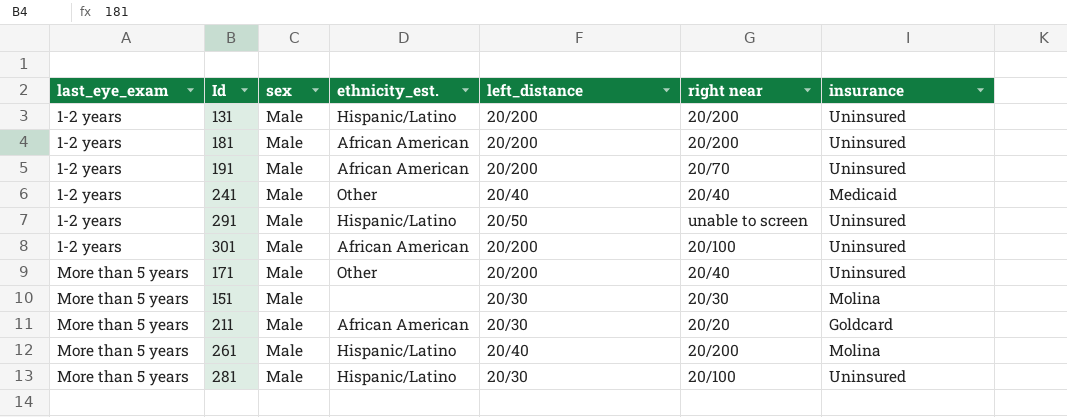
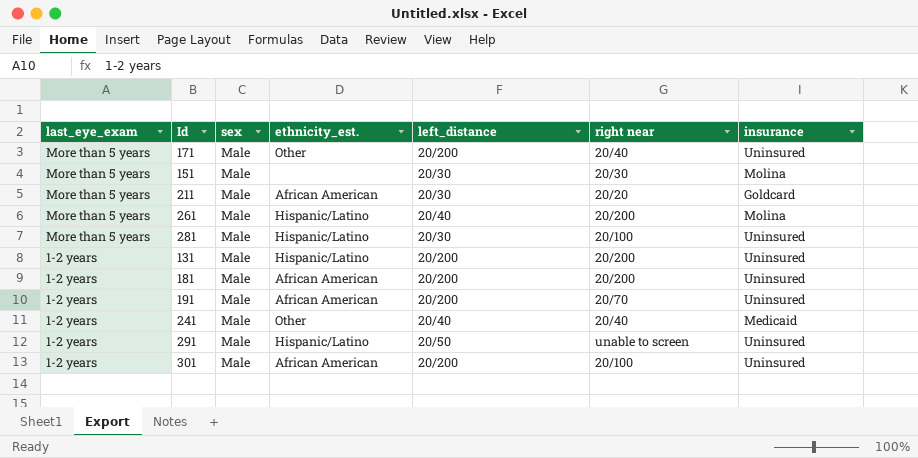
row order: last_eye_exam ascending -> last_eye_exam descending

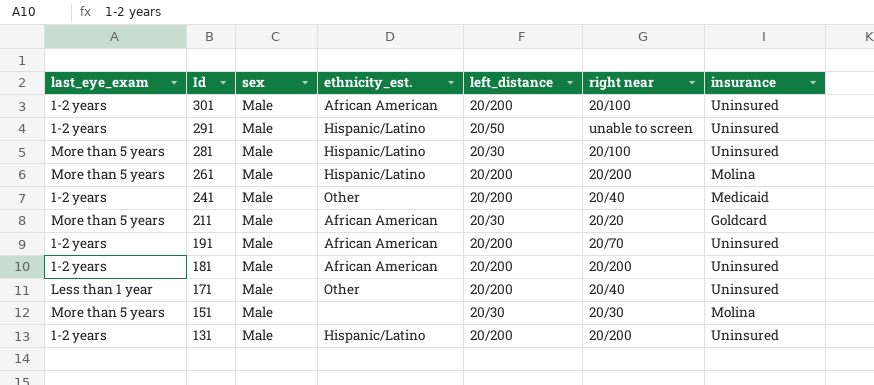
row order: last_eye_exam descending -> Id descending
261 | left_distance: 20/40 -> 20/200
241 | left_distance: 20/40 -> 20/200
171 | last_eye_exam: More than 5 years -> Less than 1 year

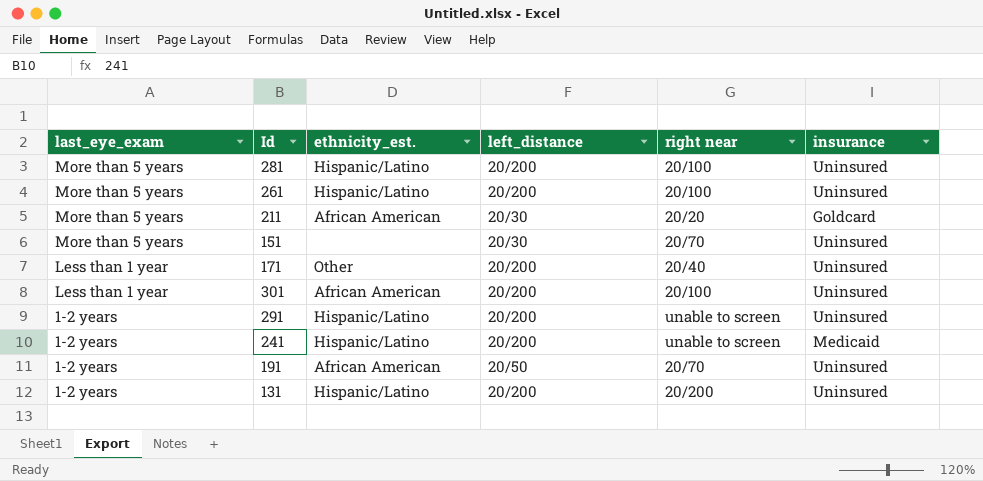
row order: Id descending -> last_eye_exam descending
column sex | position: 3 -> none
row 181: 1-2 years | Male | African American | 20/200 | 20/200 | Uninsured -> none
281 | left_distance: 20/30 -> 20/200
261 | right near: 20/200 -> 20/100
261 | insurance: Molina -> Uninsured
151 | right near: 20/30 -> 20/70
151 | insurance: Molina -> Uninsured
301 | last_eye_exam: 1-2 years -> Less than 1 year
291 | left_distance: 20/50 -> 20/200
241 | ethnicity_est.: Other -> Hispanic/Latino
241 | right near: 20/40 -> unable to screen
191 | left_distance: 20/200 -> 20/50

